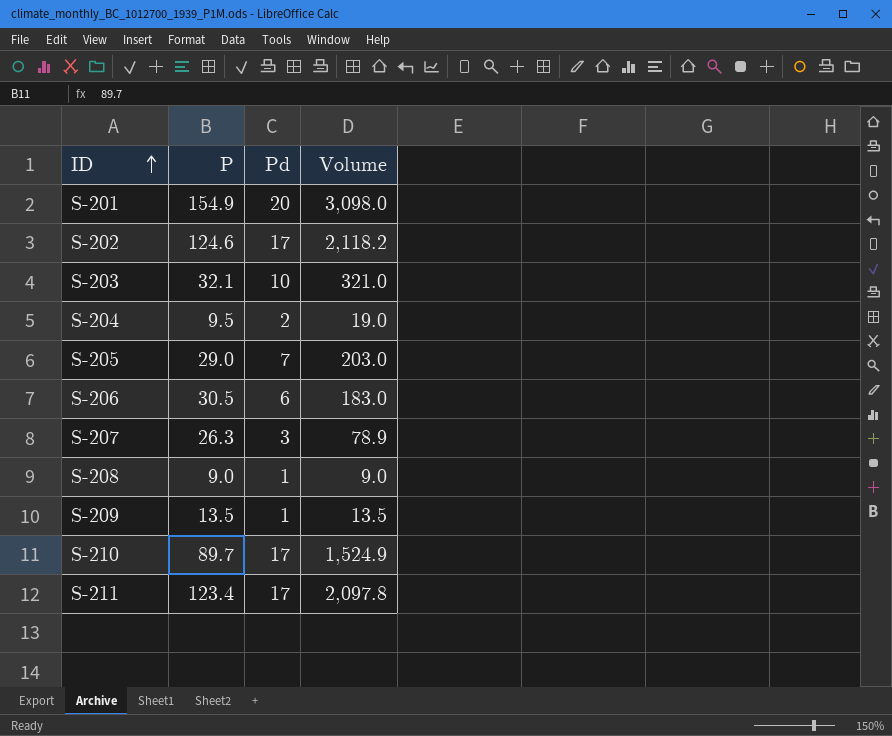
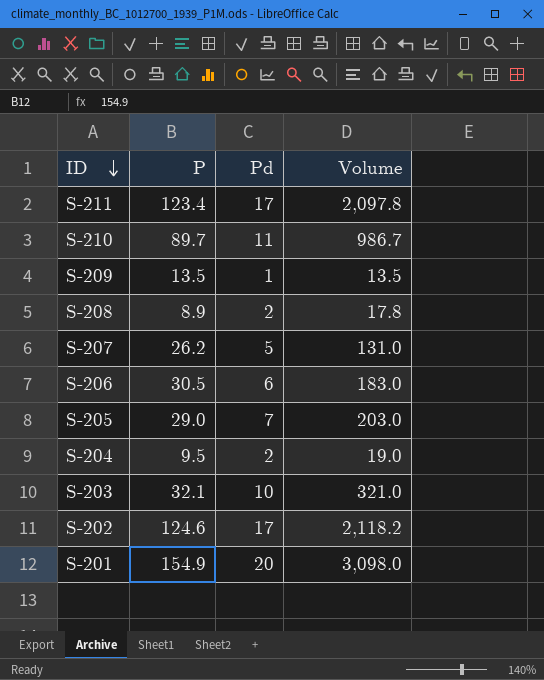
row order: ID ascending -> ID descending
S-210 | Pd: 17 -> 11
S-210 | Volume: 1,524.9 -> 986.7
S-208 | P: 9.0 -> 8.9
S-208 | Pd: 1 -> 2
S-208 | Volume: 9.0 -> 17.8
S-207 | P: 26.3 -> 26.2
S-207 | Pd: 3 -> 5
S-207 | Volume: 78.9 -> 131.0

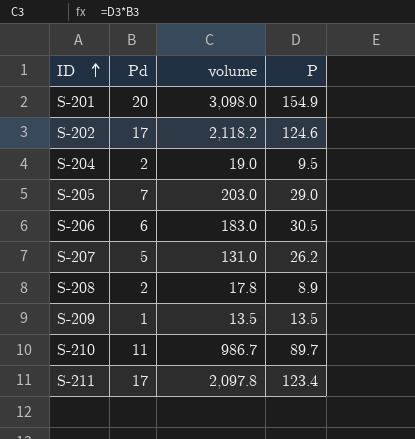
row order: ID descending -> ID ascending
column name: Volume -> volume
column P | position: 2 -> 4
row S-203: 32.1 | 10 | 321.0 -> none

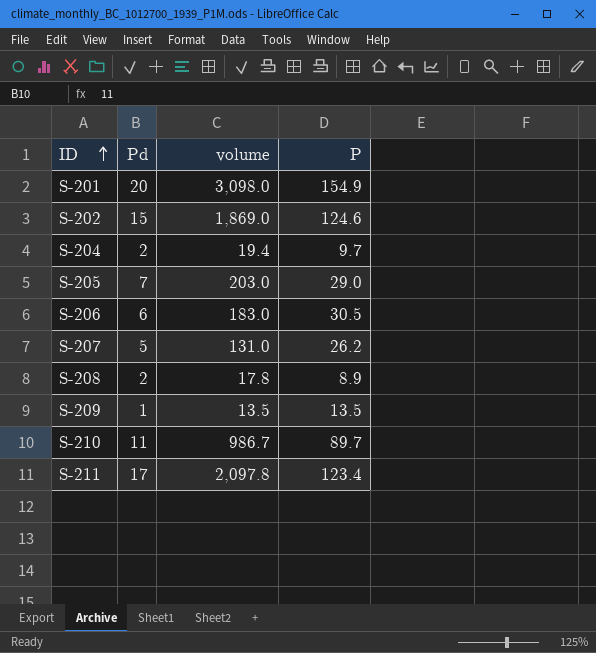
S-202 | Pd: 17 -> 15
S-202 | volume: 2,118.2 -> 1,869.0
S-204 | volume: 19.0 -> 19.4
S-204 | P: 9.5 -> 9.7

